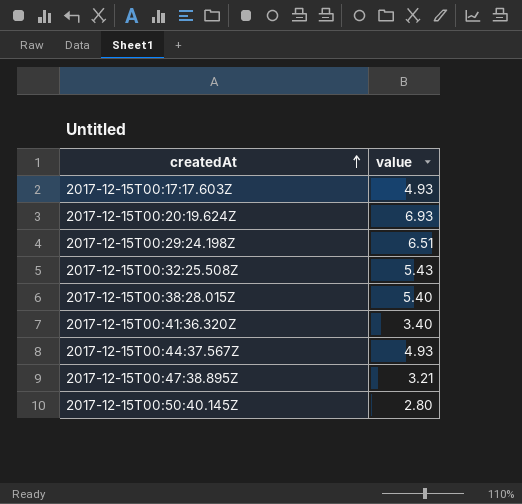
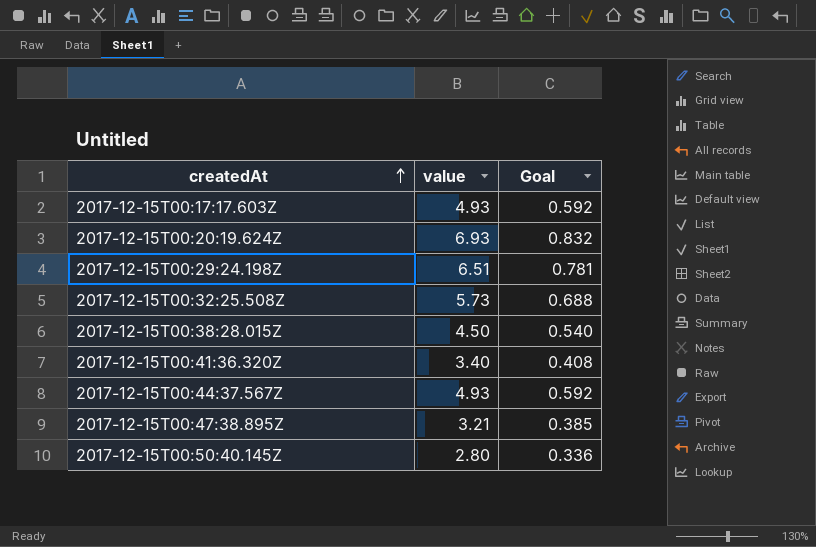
column Goal | formula: none -> [value] * 0.12
2017-12-15T00:32:25.508Z | value: 5.43 -> 5.73
2017-12-15T00:38:28.015Z | value: 5.40 -> 4.50

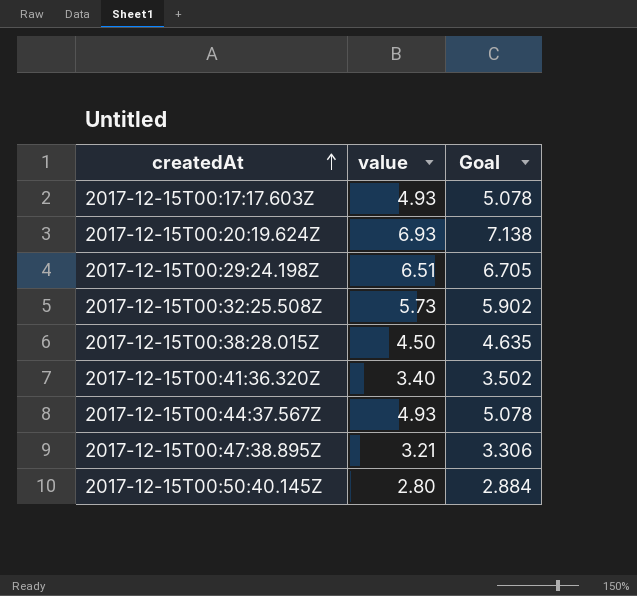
column Goal | formula: [value] * 0.12 -> [value] * 1.03

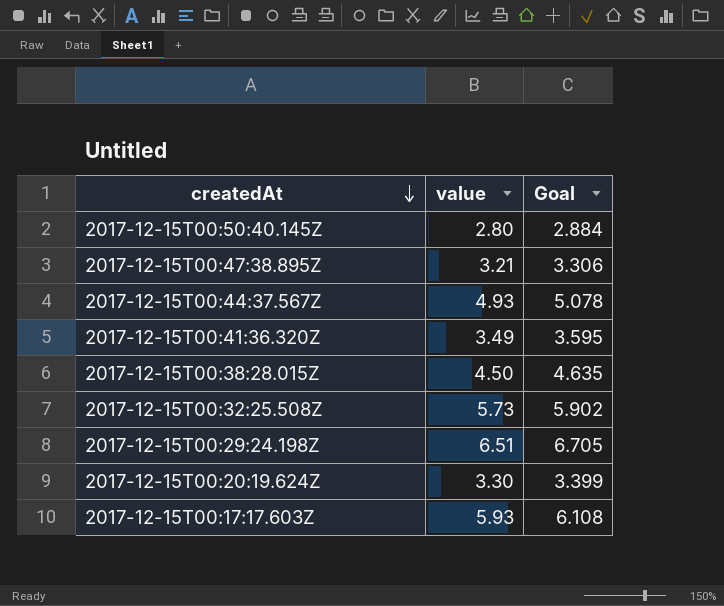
row order: createdAt ascending -> createdAt descending
2017-12-15T00:41:36.320Z | value: 3.40 -> 3.49
2017-12-15T00:41:36.320Z | Goal: 3.502 -> 3.595
2017-12-15T00:20:19.624Z | value: 6.93 -> 3.30
2017-12-15T00:20:19.624Z | Goal: 7.138 -> 3.399
2017-12-15T00:17:17.603Z | value: 4.93 -> 5.93
2017-12-15T00:17:17.603Z | Goal: 5.078 -> 6.108

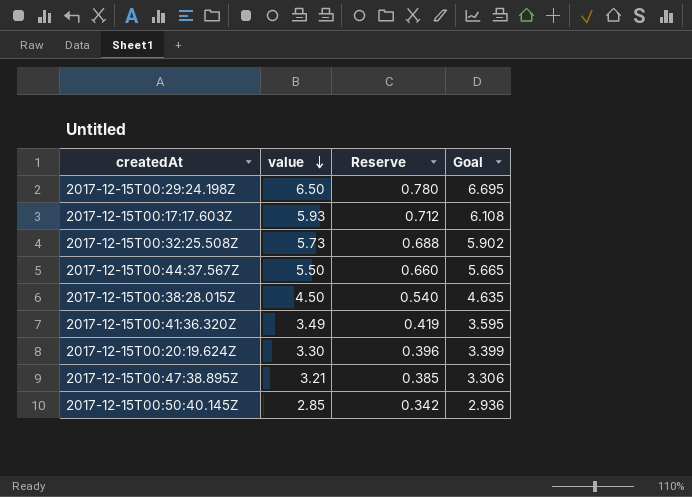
row order: createdAt descending -> value descending
column Reserve | formula: none -> [value] * 0.12
2017-12-15T00:29:24.198Z | value: 6.51 -> 6.50
2017-12-15T00:29:24.198Z | Goal: 6.705 -> 6.695
2017-12-15T00:44:37.567Z | value: 4.93 -> 5.50
2017-12-15T00:44:37.567Z | Goal: 5.078 -> 5.665
2017-12-15T00:50:40.145Z | value: 2.80 -> 2.85
2017-12-15T00:50:40.145Z | Goal: 2.884 -> 2.936

